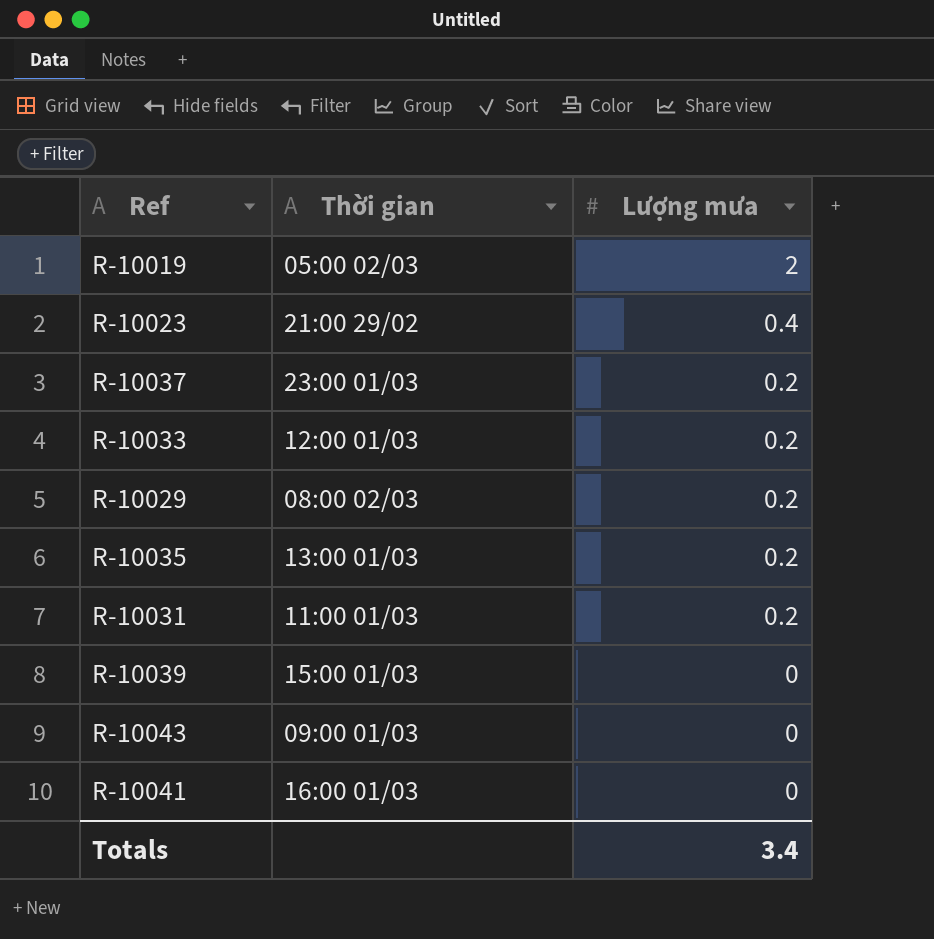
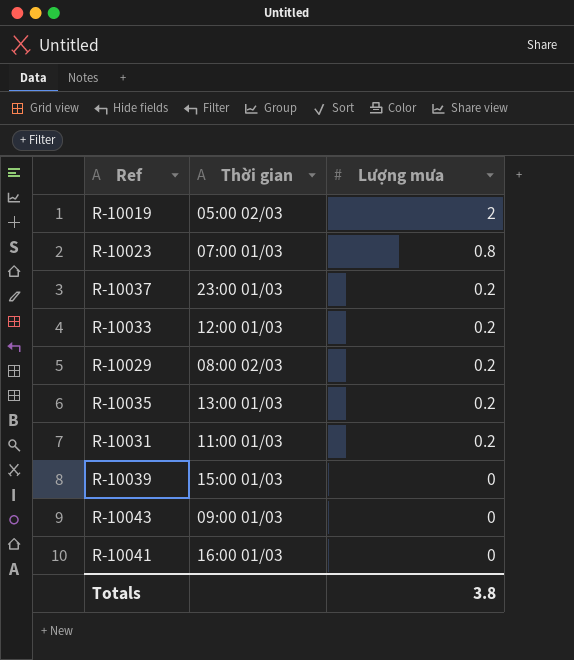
R-10023 | Thời gian: 21:00 29/02 -> 07:00 01/03
R-10023 | Lượng mưa: 0.4 -> 0.8
Totals | Lượng mưa: 3.4 -> 3.8

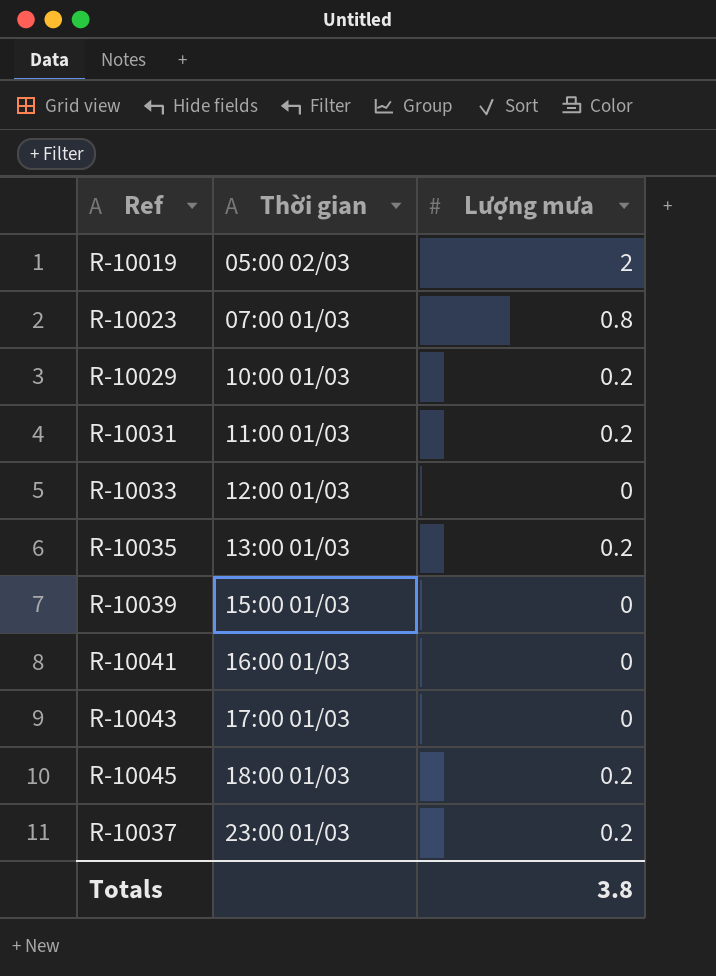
row order: Lượng mưa descending -> Thời gian ascending
R-10029 | Thời gian: 08:00 02/03 -> 10:00 01/03
R-10033 | Lượng mưa: 0.2 -> 0
R-10043 | Thời gian: 09:00 01/03 -> 17:00 01/03
row R-10045: none -> 18:00 01/03 | 0.2

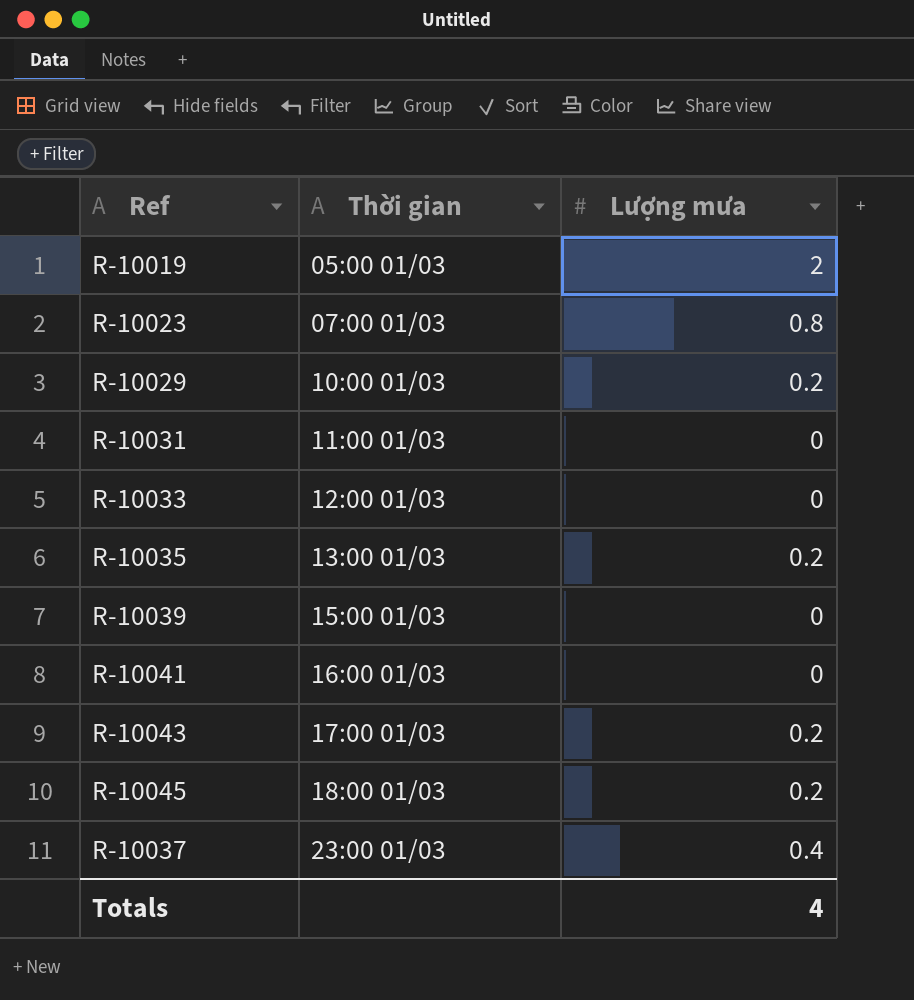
R-10019 | Thời gian: 05:00 02/03 -> 05:00 01/03
R-10031 | Lượng mưa: 0.2 -> 0
R-10043 | Lượng mưa: 0 -> 0.2
R-10037 | Lượng mưa: 0.2 -> 0.4
Totals | Lượng mưa: 3.8 -> 4

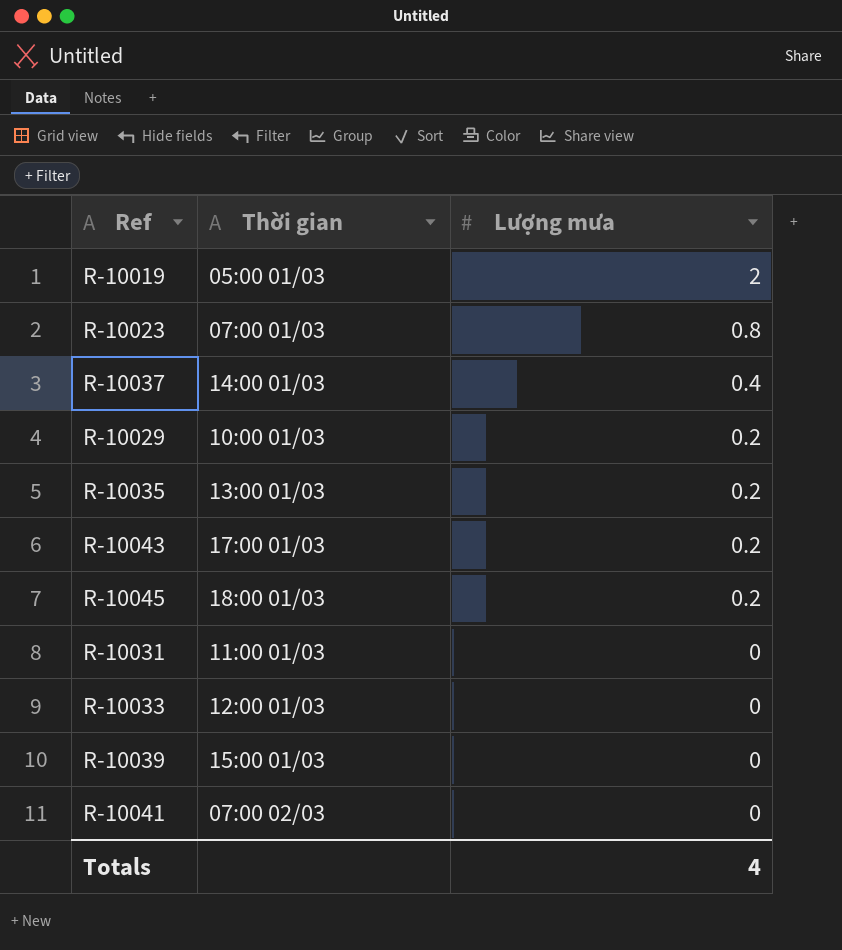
row order: Thời gian ascending -> Lượng mưa descending
R-10037 | Thời gian: 23:00 01/03 -> 14:00 01/03
R-10041 | Thời gian: 16:00 01/03 -> 07:00 02/03

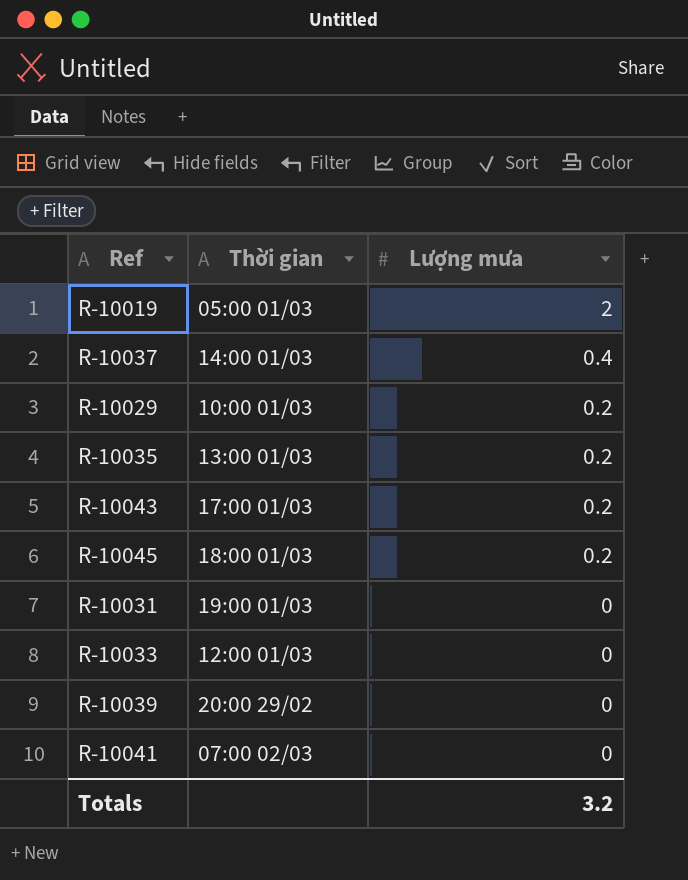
row R-10023: 07:00 01/03 | 0.8 -> none
R-10031 | Thời gian: 11:00 01/03 -> 19:00 01/03
R-10039 | Thời gian: 15:00 01/03 -> 20:00 29/02
Totals | Lượng mưa: 4 -> 3.2

